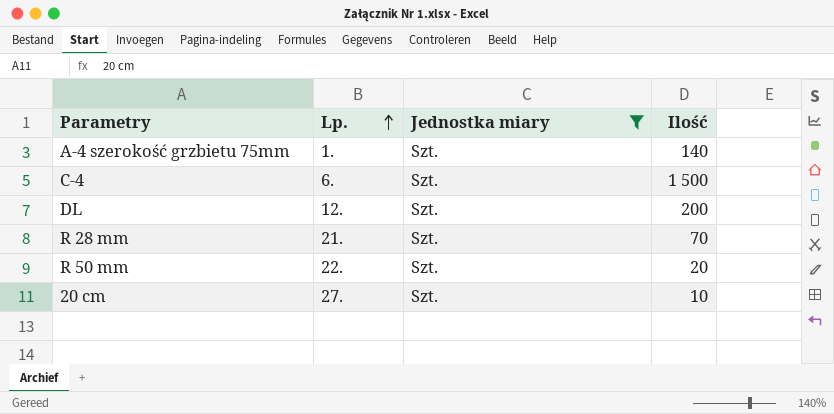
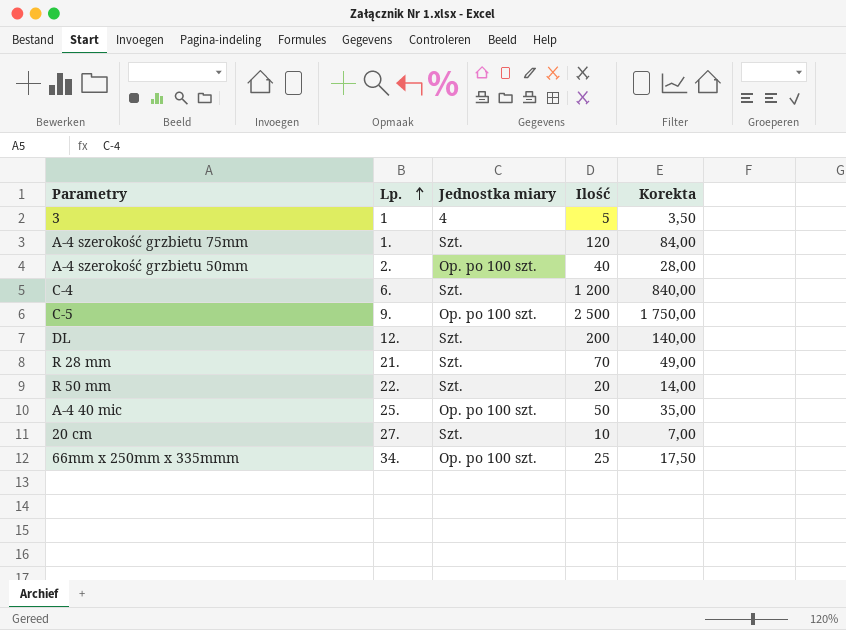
filter: Jednostka miary = Szt. -> none
column Korekta | formula: none -> [Ilość] * 0,7
A-4 szerokość grzbietu 75mm | Ilość: 140 -> 120
C-4 | Ilość: 1 500 -> 1 200

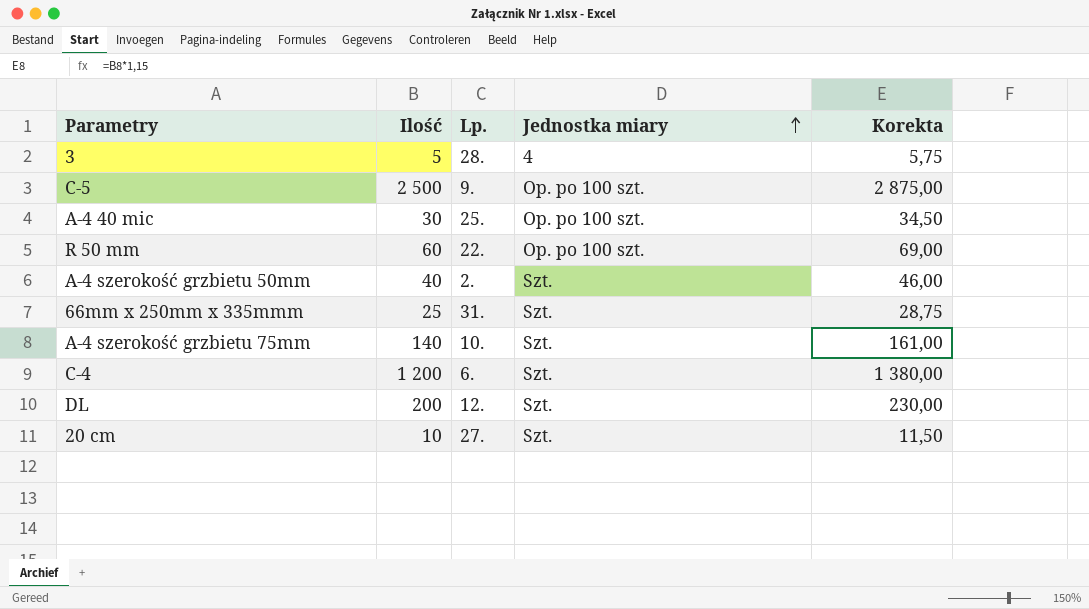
row order: Lp. ascending -> Jednostka miary ascending
column Ilość | position: 4 -> 2
column Korekta | formula: [Ilość] * 0,7 -> [Ilość] * 1,15
row R 28 mm: 21. | Szt. | 70 | 49,00 -> none
3 | Lp.: 1 -> 28.
A-4 40 mic | Ilość: 50 -> 30
R 50 mm | Ilość: 20 -> 60
R 50 mm | Jednostka miary: Szt. -> Op. po 100 szt.
A-4 szerokość grzbietu 50mm | Jednostka miary: Op. po 100 szt. -> Szt.
66mm x 250mm x 335mmm | Lp.: 34. -> 31.
66mm x 250mm x 335mmm | Jednostka miary: Op. po 100 szt. -> Szt.
A-4 szerokość grzbietu 75mm | Ilość: 120 -> 140
A-4 szerokość grzbietu 75mm | Lp.: 1. -> 10.

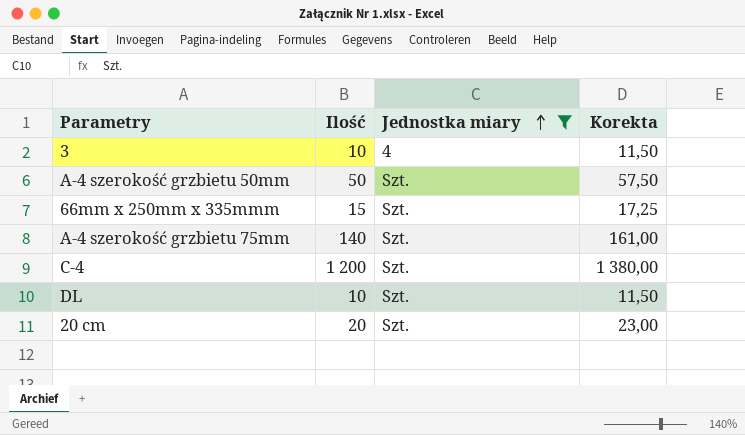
filter: none -> Jednostka miary != Op. po 100 szt.
column Lp. | position: 3 -> none
3 | Ilość: 5 -> 10
3 | Korekta: 5,75 -> 11,50
A-4 szerokość grzbietu 50mm | Ilość: 40 -> 50
A-4 szerokość grzbietu 50mm | Korekta: 46,00 -> 57,50
66mm x 250mm x 335mmm | Ilość: 25 -> 15
66mm x 250mm x 335mmm | Korekta: 28,75 -> 17,25
DL | Ilość: 200 -> 10
DL | Korekta: 230,00 -> 11,50
20 cm | Ilość: 10 -> 20
20 cm | Korekta: 11,50 -> 23,00

